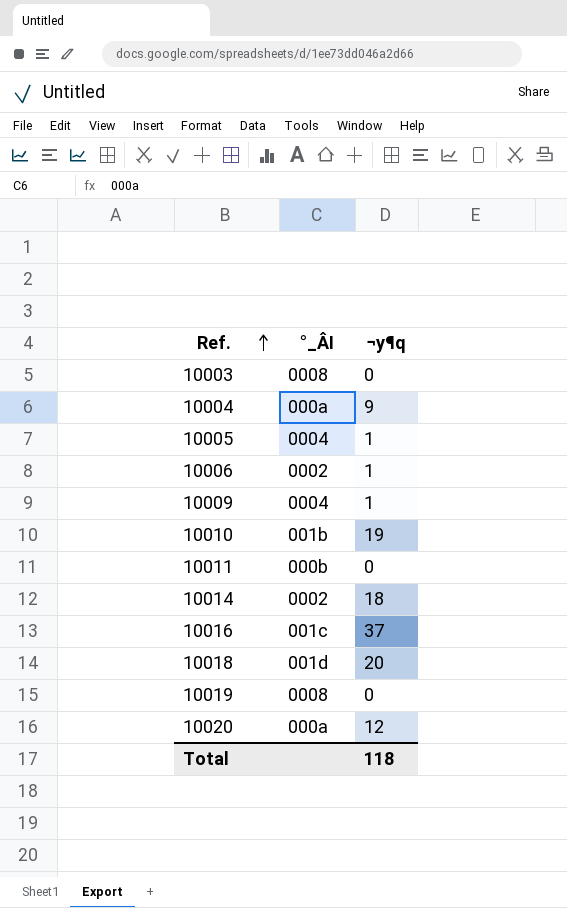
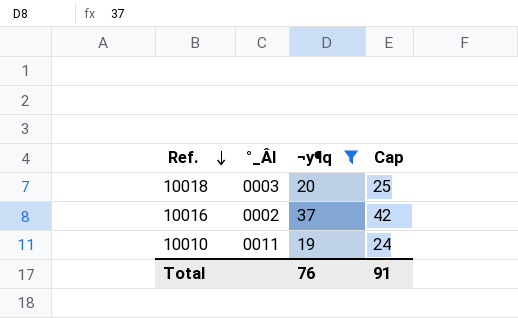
filter: none -> ¬y¶q >= 19
row order: Ref. ascending -> Ref. descending
column Cap | formula: none -> [¬y¶q] + 5
10018 | °_ÂI: 001d -> 0003
10016 | °_ÂI: 001c -> 0002
10010 | °_ÂI: 001b -> 0011
Total | ¬y¶q: 118 -> 76

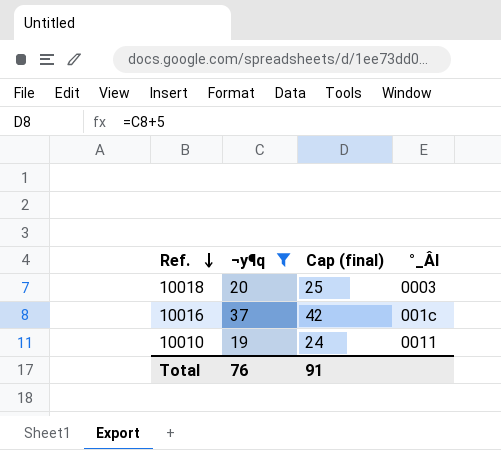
column name: Cap -> Cap (final)
column °_ÂI | position: 2 -> 4
10016 | °_ÂI: 0002 -> 001c

